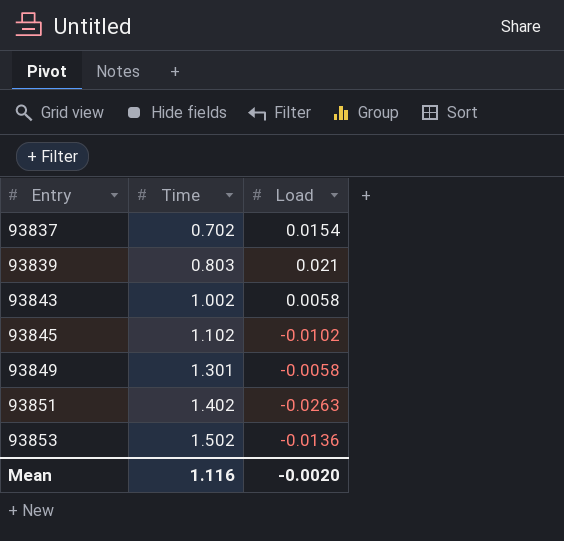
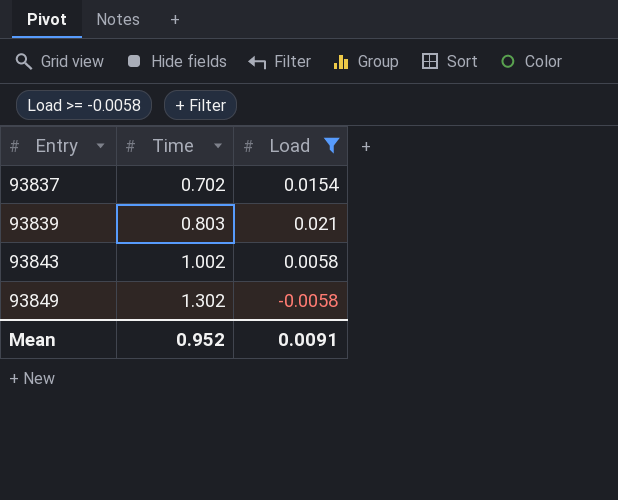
filter: none -> Load >= -0.0058
93849 | Time: 1.301 -> 1.302
Mean | Time: 1.116 -> 0.952
Mean | Load: -0.0020 -> 0.0091

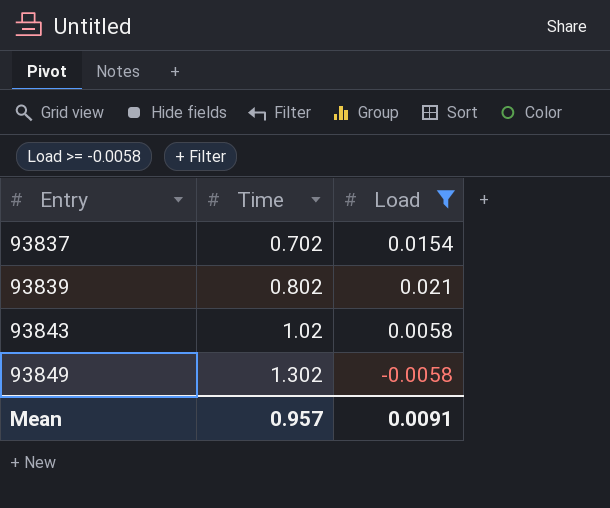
93839 | Time: 0.803 -> 0.802
93843 | Time: 1.002 -> 1.02
Mean | Time: 0.952 -> 0.957

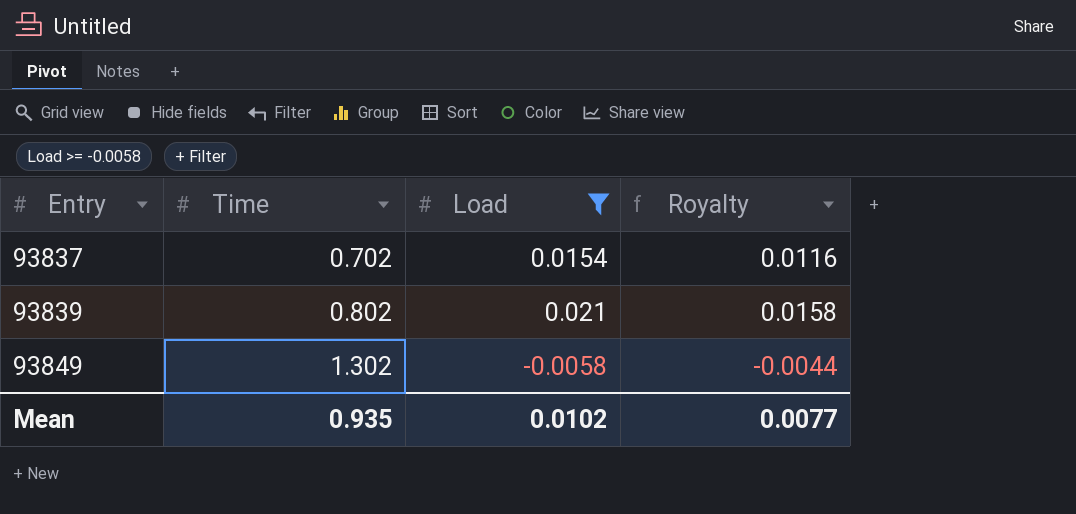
column Royalty | formula: none -> [Load] * 0.75
row 93843: 1.02 | 0.0058 -> none
Mean | Time: 0.957 -> 0.935
Mean | Load: 0.0091 -> 0.0102

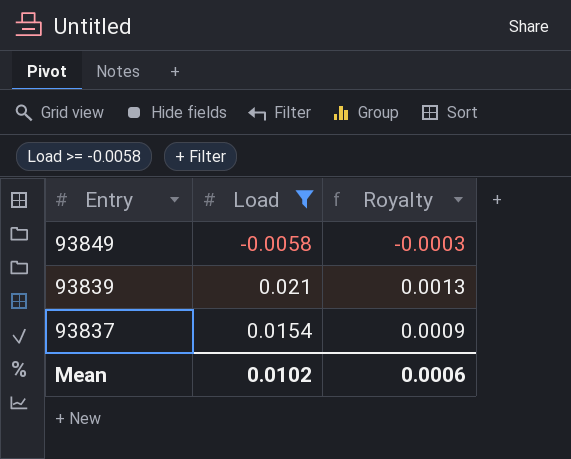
row order: Entry ascending -> Entry descending
column Time | position: 2 -> none
column Royalty | formula: [Load] * 0.75 -> [Load] * 0.06
Mean | Royalty: 0.0077 -> 0.0006

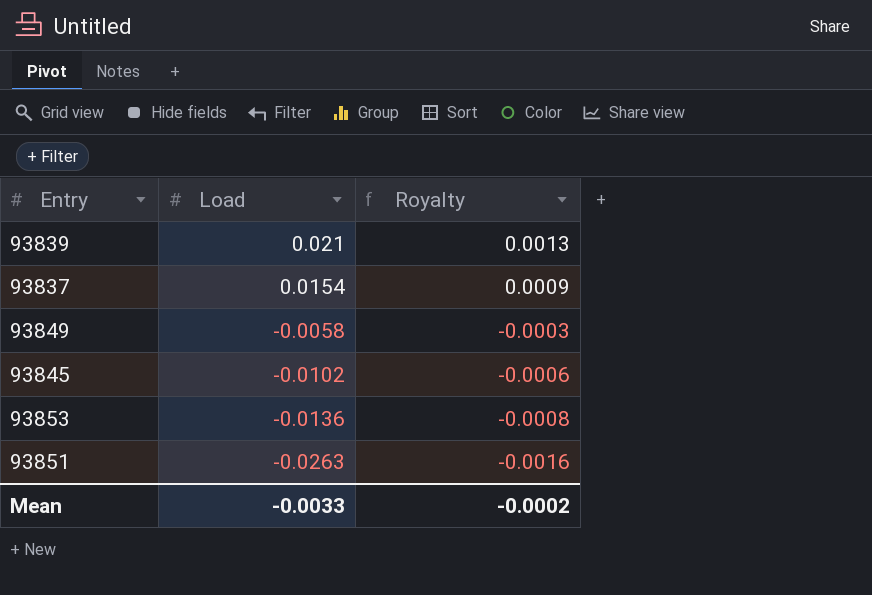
filter: Load >= -0.0058 -> none
row order: Entry descending -> Load descending
Mean | Load: 0.0102 -> -0.0033
Mean | Royalty: 0.0006 -> -0.0002

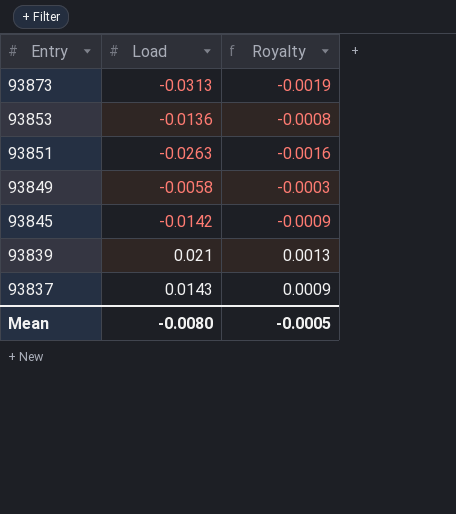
row order: Load descending -> Entry descending
row 93873: none -> -0.0313 | -0.0019
93845 | Load: -0.0102 -> -0.0142
93845 | Royalty: -0.0006 -> -0.0009
93837 | Load: 0.0154 -> 0.0143
Mean | Load: -0.0033 -> -0.0080
Mean | Royalty: -0.0002 -> -0.0005

